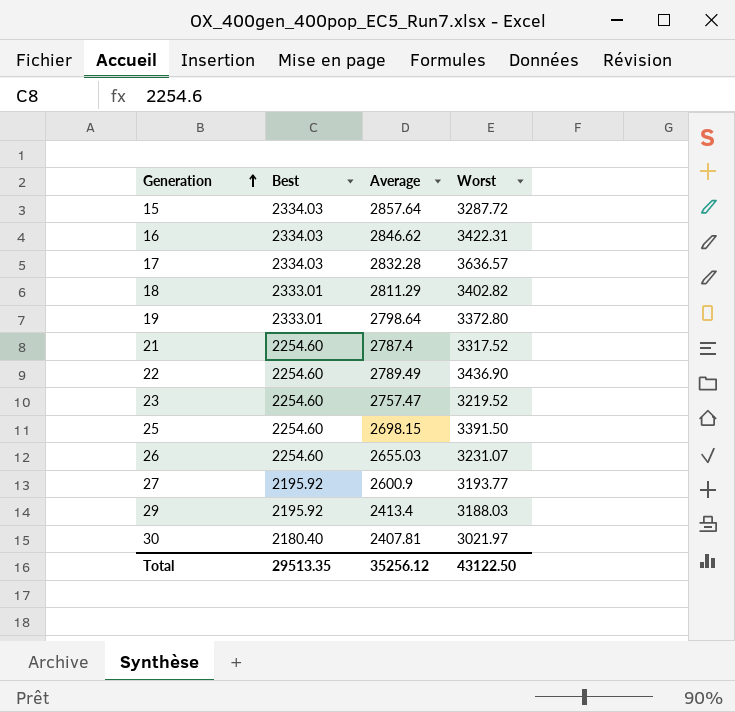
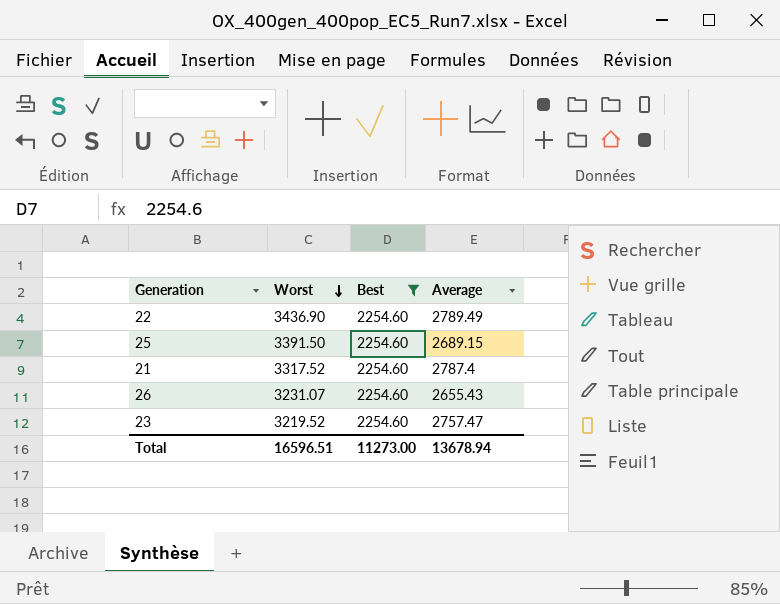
filter: none -> Best = 2254.60
row order: Generation ascending -> Worst descending
column Worst | position: 4 -> 2
25 | Average: 2698.15 -> 2689.15
26 | Average: 2655.03 -> 2655.43
Total | Worst: 43122.50 -> 16596.51
Total | Best: 29513.35 -> 11273.00
Total | Average: 35256.12 -> 13678.94

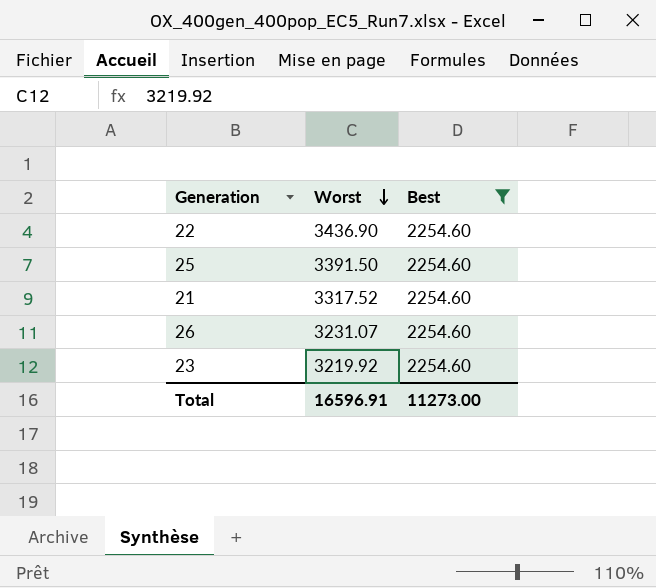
column Average | position: 4 -> none
23 | Worst: 3219.52 -> 3219.92
Total | Worst: 16596.51 -> 16596.91

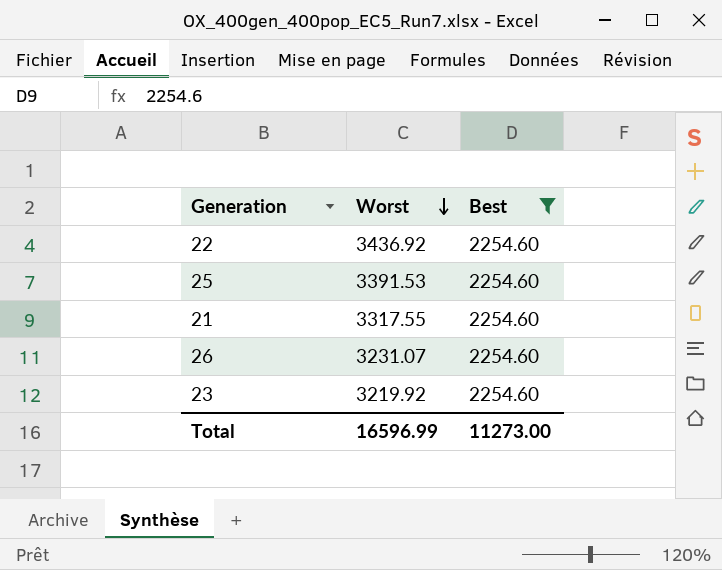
22 | Worst: 3436.90 -> 3436.92
25 | Worst: 3391.50 -> 3391.53
21 | Worst: 3317.52 -> 3317.55
Total | Worst: 16596.91 -> 16596.99

